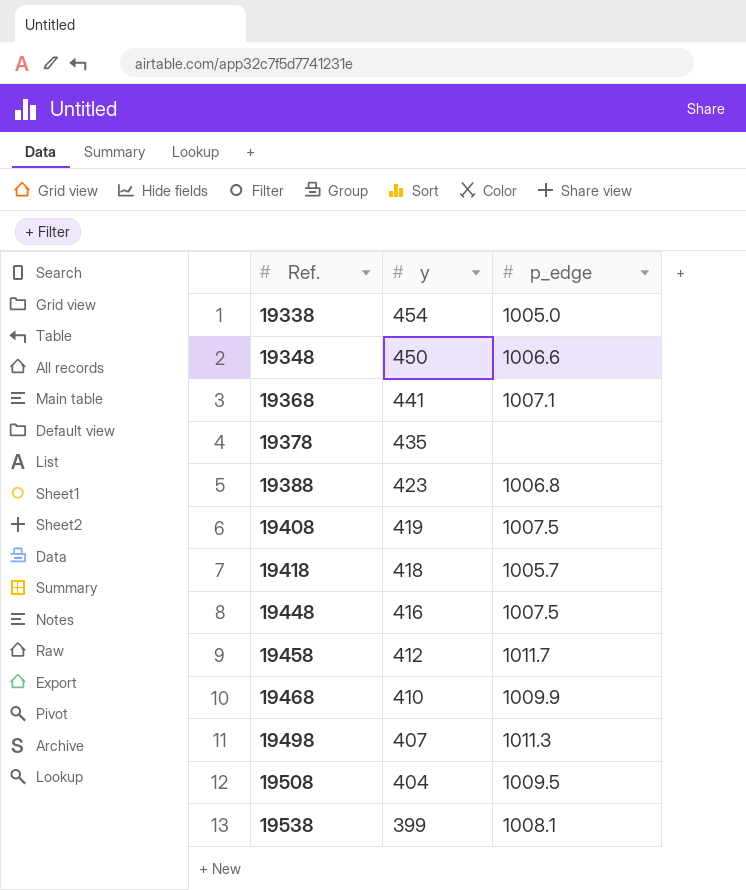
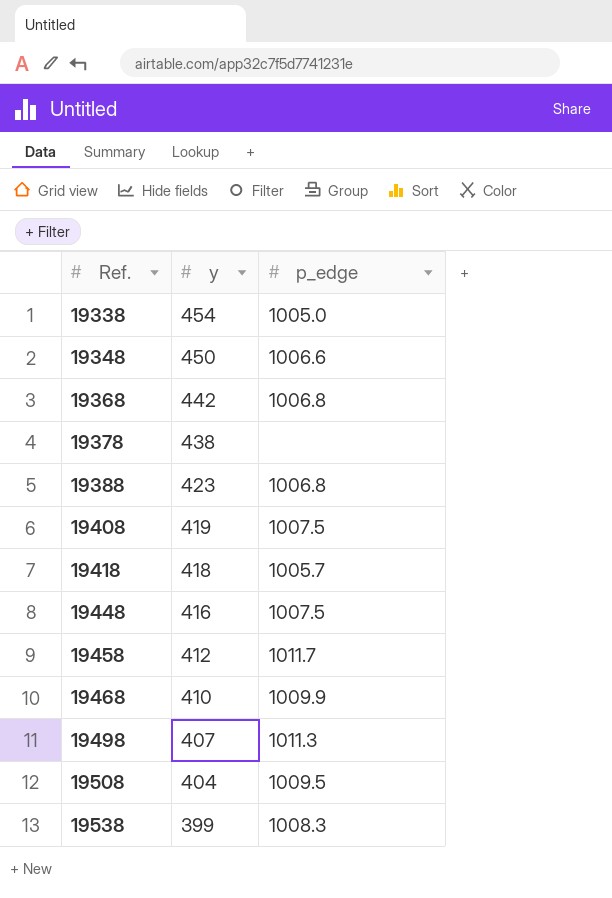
19368 | y: 441 -> 442
19368 | p_edge: 1007.1 -> 1006.8
19378 | y: 435 -> 438
19538 | p_edge: 1008.1 -> 1008.3

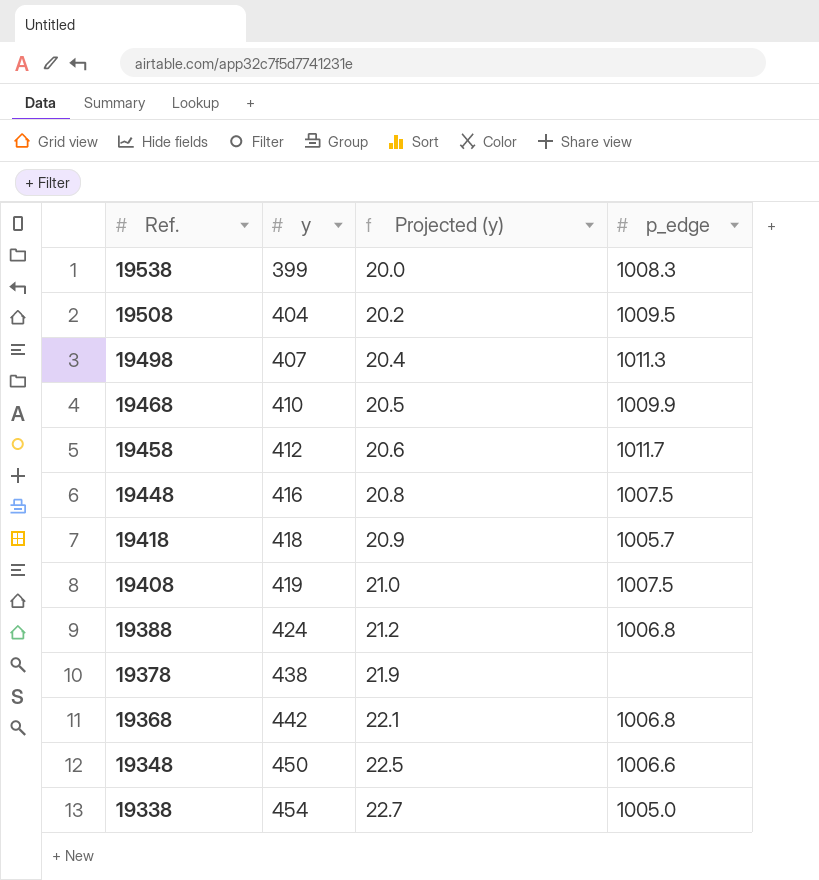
row order: Ref. ascending -> Ref. descending
column Projected (y) | formula: none -> [y] * 0.05
19388 | y: 423 -> 424

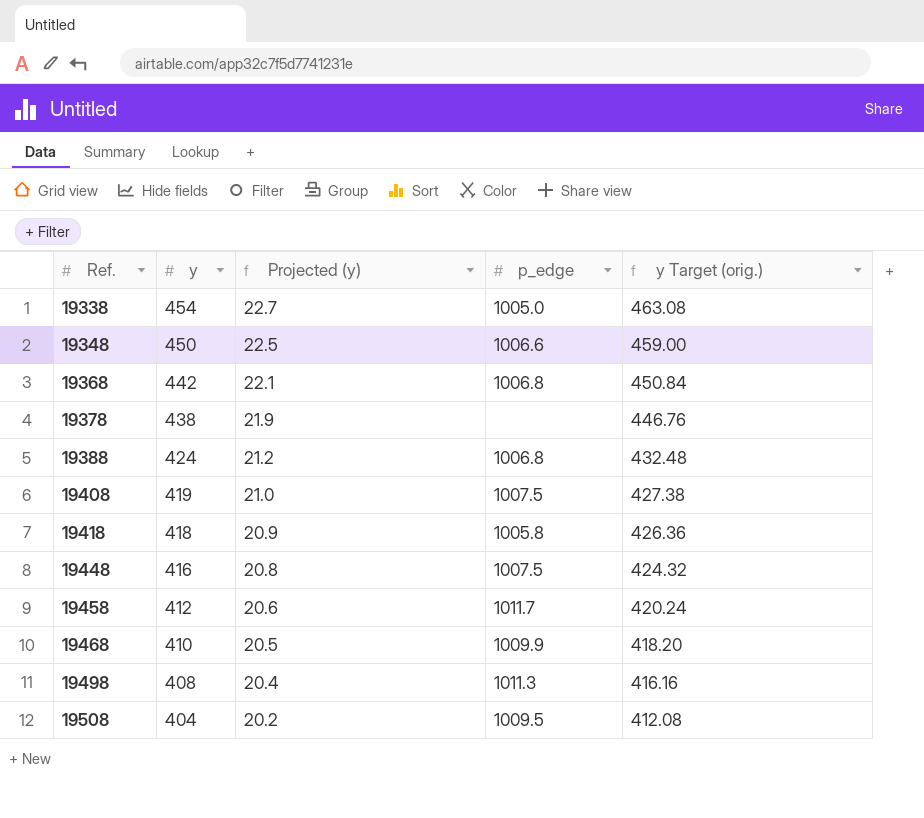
row order: Ref. descending -> Ref. ascending
column y Target (orig.) | formula: none -> [y] * 1.02
row 19538: 399 | 20.0 | 1008.3 -> none
19418 | p_edge: 1005.7 -> 1005.8
19498 | y: 407 -> 408

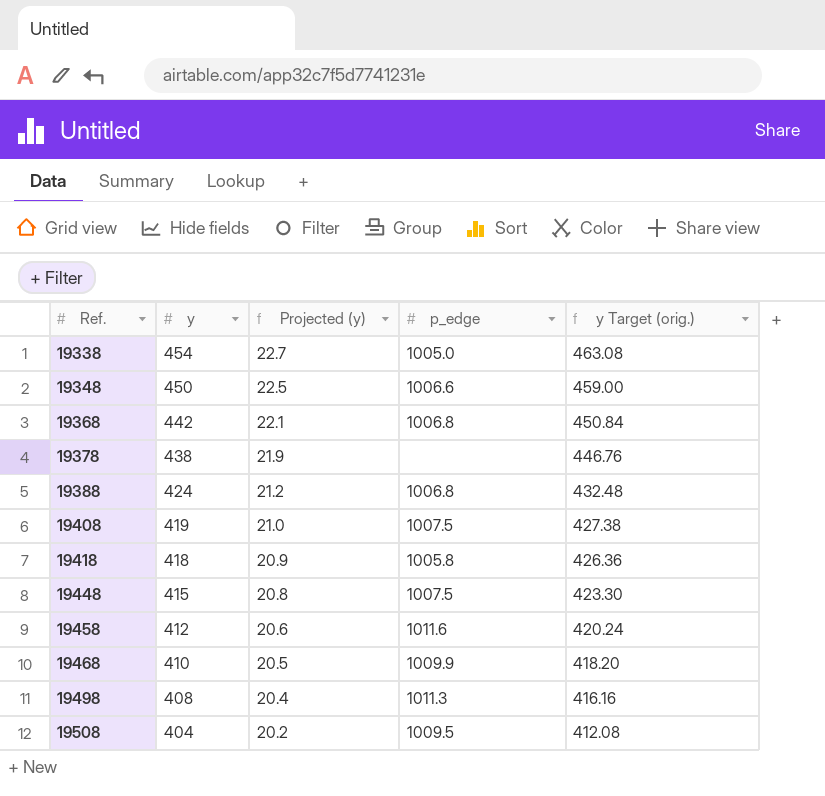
19448 | y: 416 -> 415
19448 | y Target (orig.): 424.32 -> 423.30
19458 | p_edge: 1011.7 -> 1011.6

